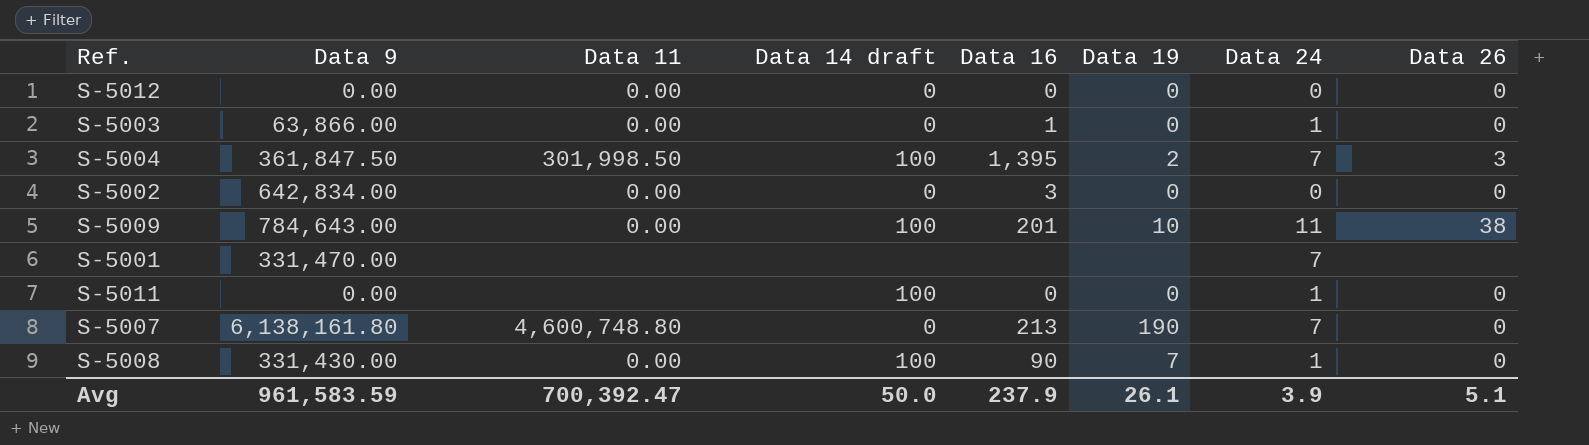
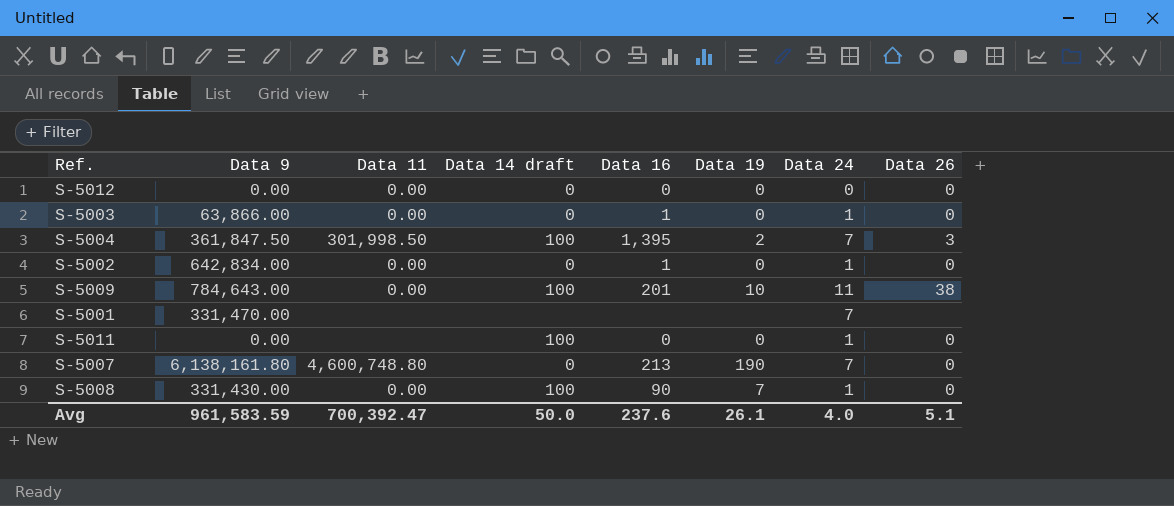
S-5002 | Data 16: 3 -> 1
S-5002 | Data 24: 0 -> 1
Avg | Data 16: 237.9 -> 237.6
Avg | Data 24: 3.9 -> 4.0

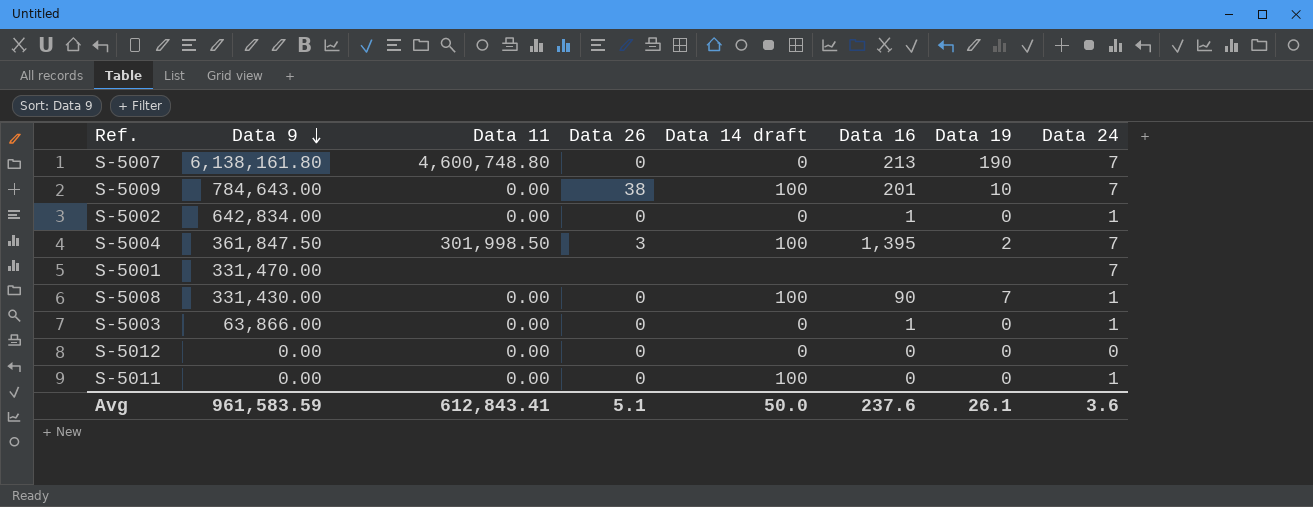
row order: none -> Data 9 descending
column Data 26 | position: 8 -> 4
S-5009 | Data 24: 11 -> 7
S-5011 | Data 11: none -> 0.00
Avg | Data 11: 700,392.47 -> 612,843.41
Avg | Data 24: 4.0 -> 3.6

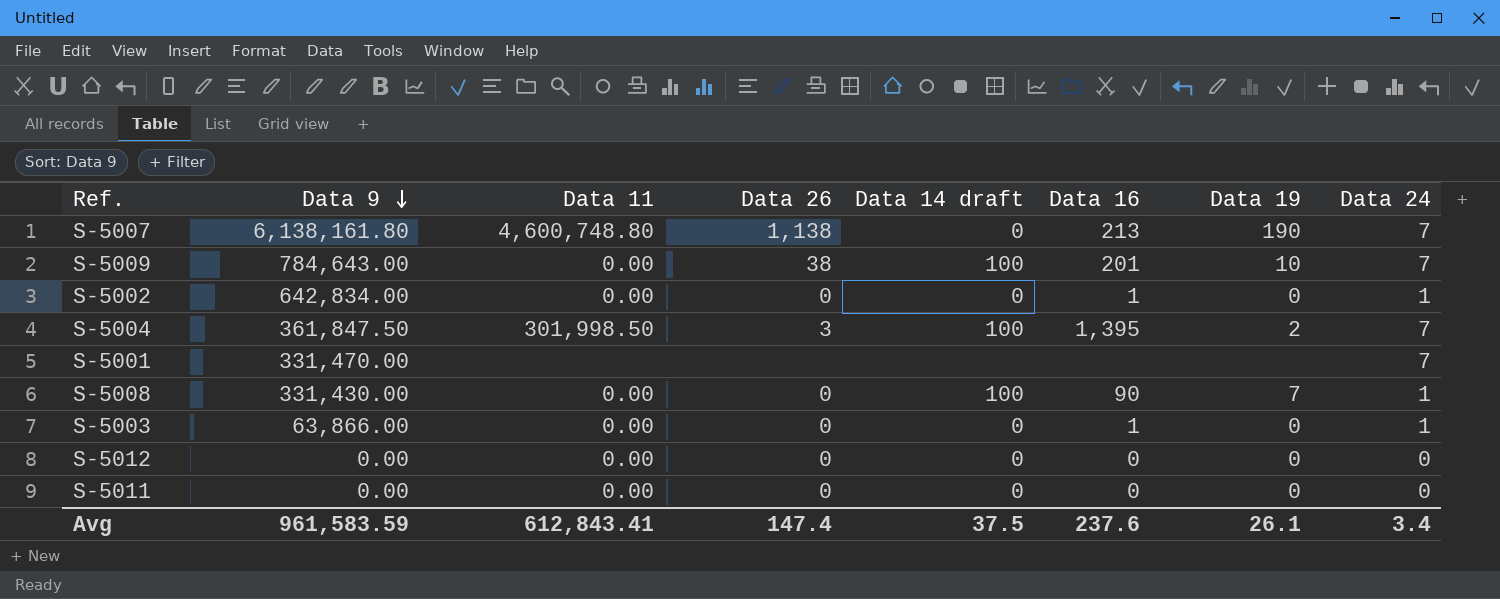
S-5007 | Data 26: 0 -> 1,138
S-5011 | Data 14 draft: 100 -> 0
S-5011 | Data 24: 1 -> 0
Avg | Data 26: 5.1 -> 147.4
Avg | Data 14 draft: 50.0 -> 37.5
Avg | Data 24: 3.6 -> 3.4

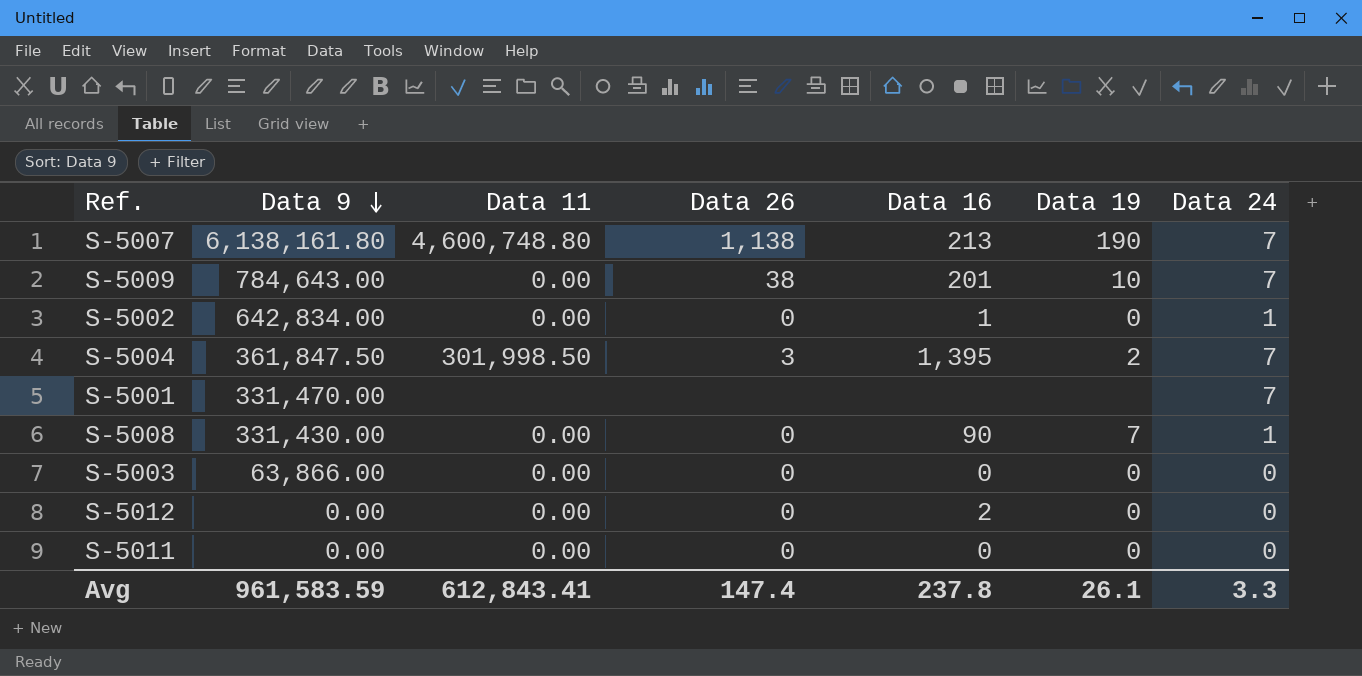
column Data 14 draft | position: 5 -> none
S-5003 | Data 16: 1 -> 0
S-5003 | Data 24: 1 -> 0
S-5012 | Data 16: 0 -> 2
Avg | Data 16: 237.6 -> 237.8
Avg | Data 24: 3.4 -> 3.3

